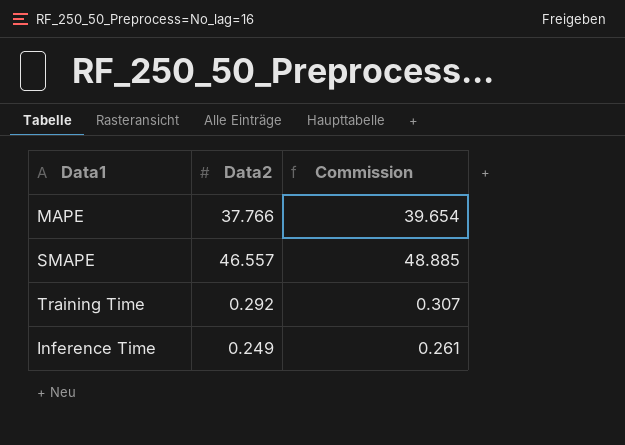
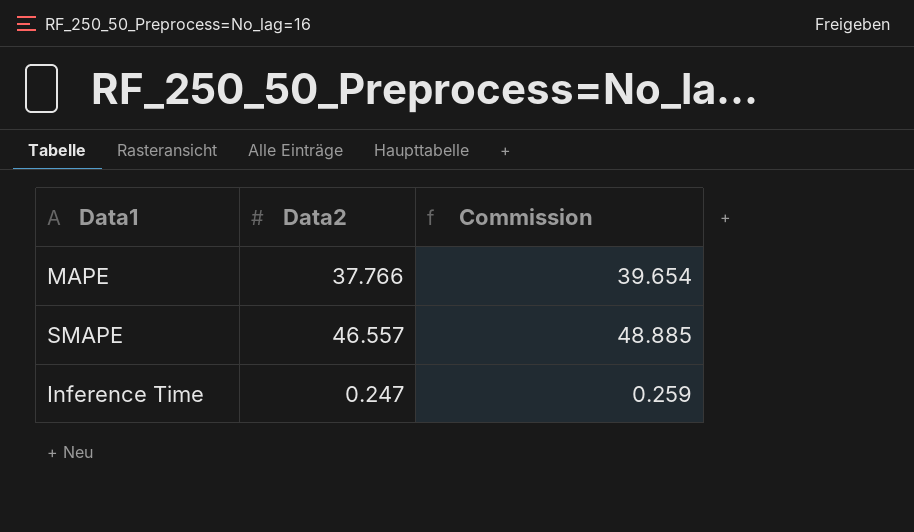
row Training Time: 0.292 | 0.307 -> none
Inference Time | Data2: 0.249 -> 0.247
Inference Time | Commission: 0.261 -> 0.259

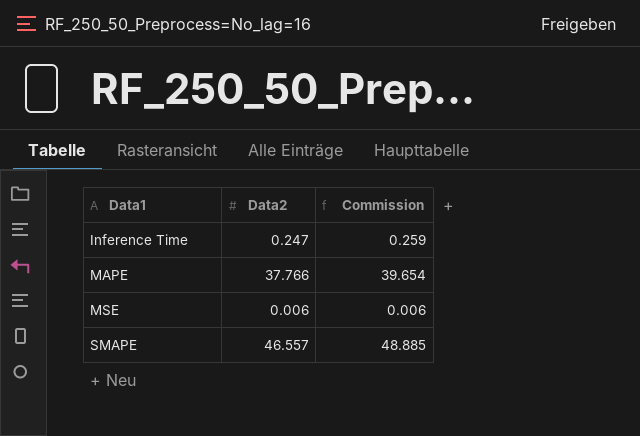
row order: none -> Data1 ascending
row MSE: none -> 0.006 | 0.006

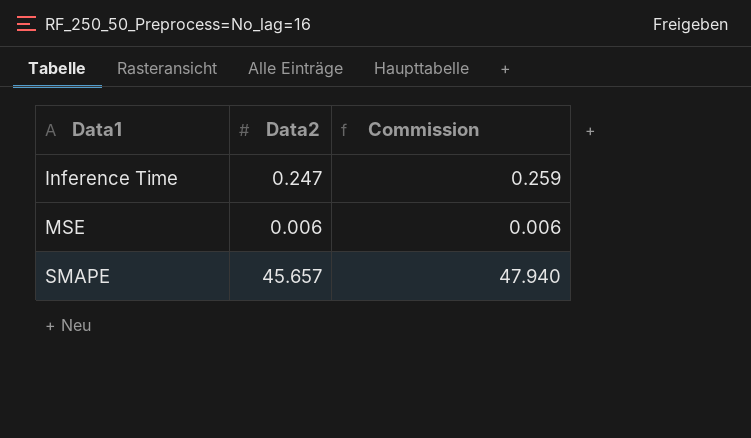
row MAPE: 37.766 | 39.654 -> none
SMAPE | Data2: 46.557 -> 45.657
SMAPE | Commission: 48.885 -> 47.940

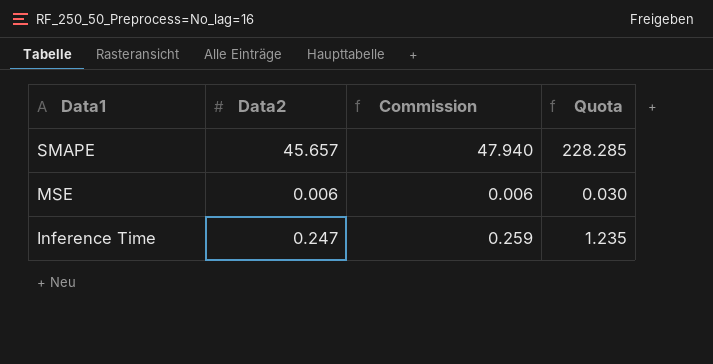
row order: Data1 ascending -> Data1 descending
column Quota | formula: none -> [Data2] * 5

